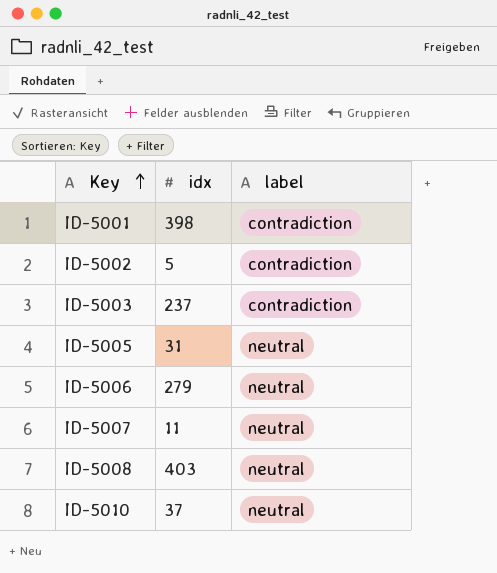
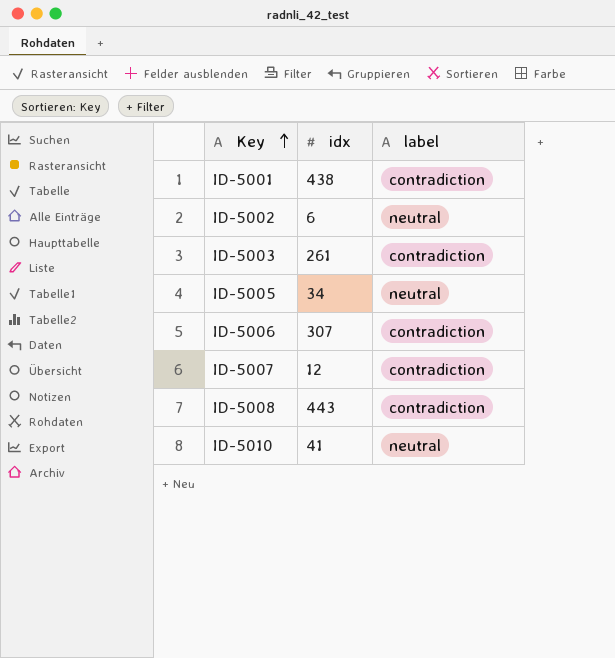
ID-5001 | idx: 398 -> 438
ID-5002 | idx: 5 -> 6
ID-5002 | label: contradiction -> neutral
ID-5003 | idx: 237 -> 261
ID-5005 | idx: 31 -> 34
ID-5006 | idx: 279 -> 307
ID-5006 | label: neutral -> contradiction
ID-5007 | idx: 11 -> 12
ID-5007 | label: neutral -> contradiction
ID-5008 | idx: 403 -> 443
ID-5008 | label: neutral -> contradiction
ID-5010 | idx: 37 -> 41

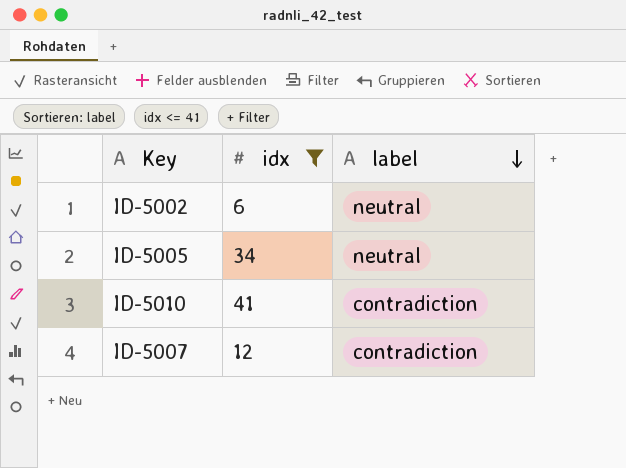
filter: none -> idx <= 41
row order: Key ascending -> label descending
ID-5010 | label: neutral -> contradiction

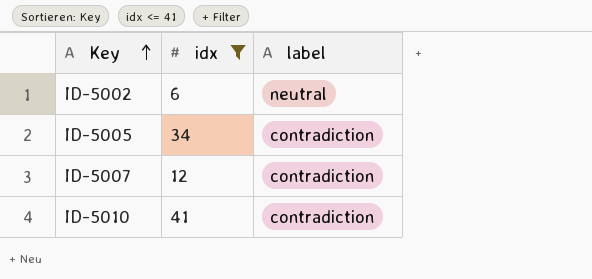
row order: label descending -> Key ascending
ID-5005 | label: neutral -> contradiction

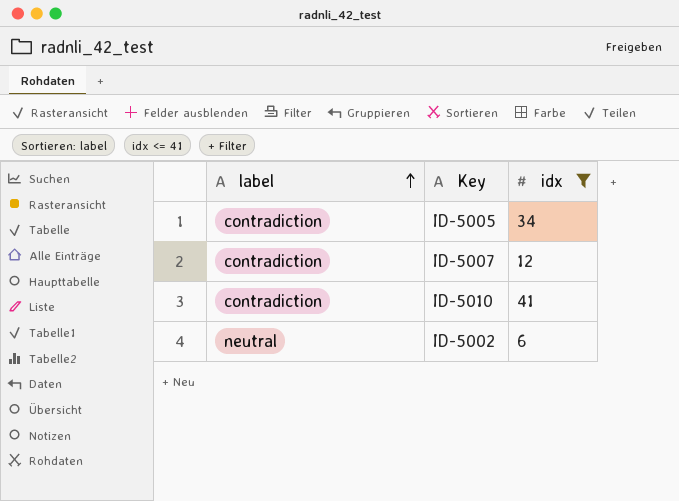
row order: Key ascending -> label ascending
column label | position: 3 -> 1

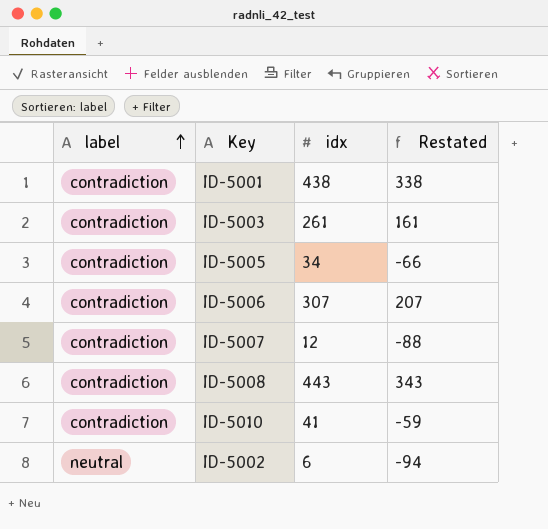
filter: idx <= 41 -> none
column Restated | formula: none -> [idx] - 100

